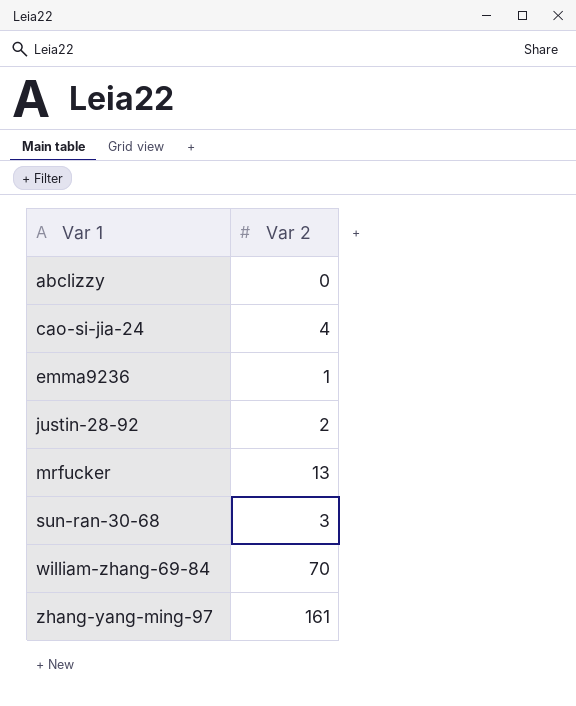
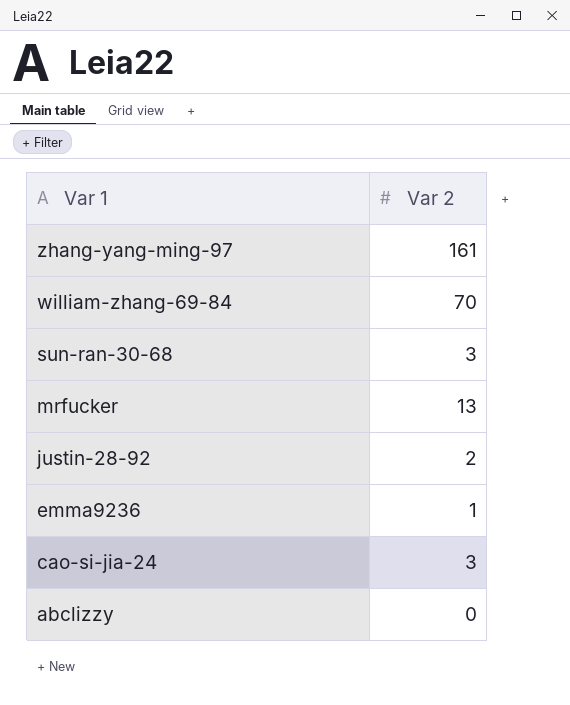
row order: Var 1 ascending -> Var 1 descending
cao-si-jia-24 | Var 2: 4 -> 3

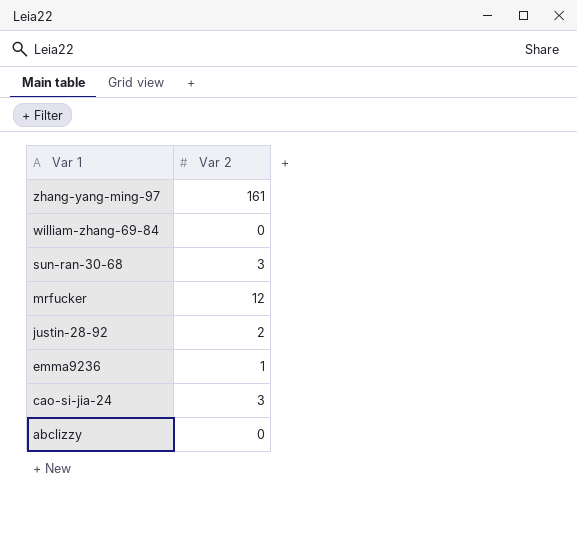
william-zhang-69-84 | Var 2: 70 -> 0
mrfucker | Var 2: 13 -> 12

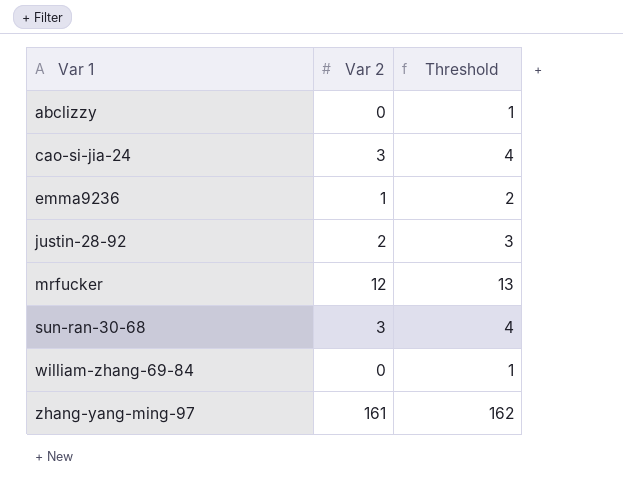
row order: Var 1 descending -> Var 1 ascending
column Threshold | formula: none -> [Var 2] + 1

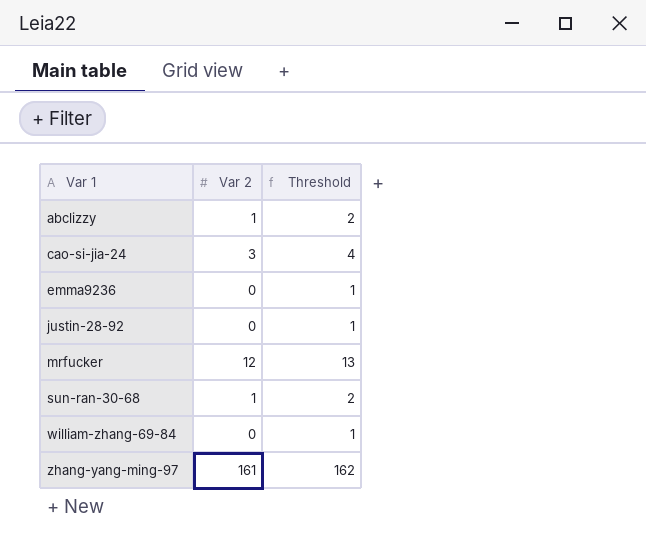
abclizzy | Var 2: 0 -> 1
abclizzy | Threshold: 1 -> 2
emma9236 | Var 2: 1 -> 0
emma9236 | Threshold: 2 -> 1
justin-28-92 | Var 2: 2 -> 0
justin-28-92 | Threshold: 3 -> 1
sun-ran-30-68 | Var 2: 3 -> 1
sun-ran-30-68 | Threshold: 4 -> 2

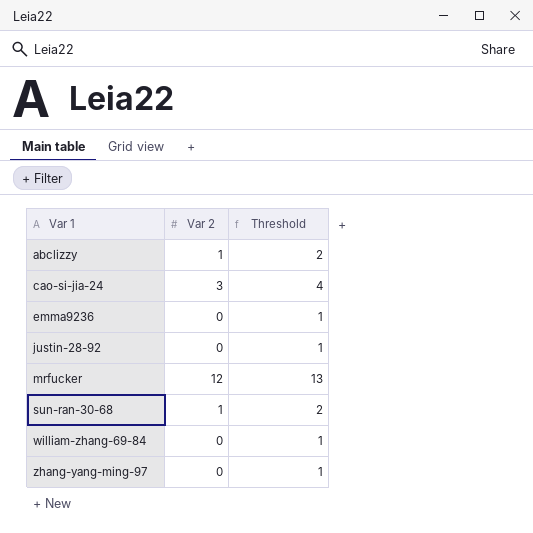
zhang-yang-ming-97 | Var 2: 161 -> 0
zhang-yang-ming-97 | Threshold: 162 -> 1

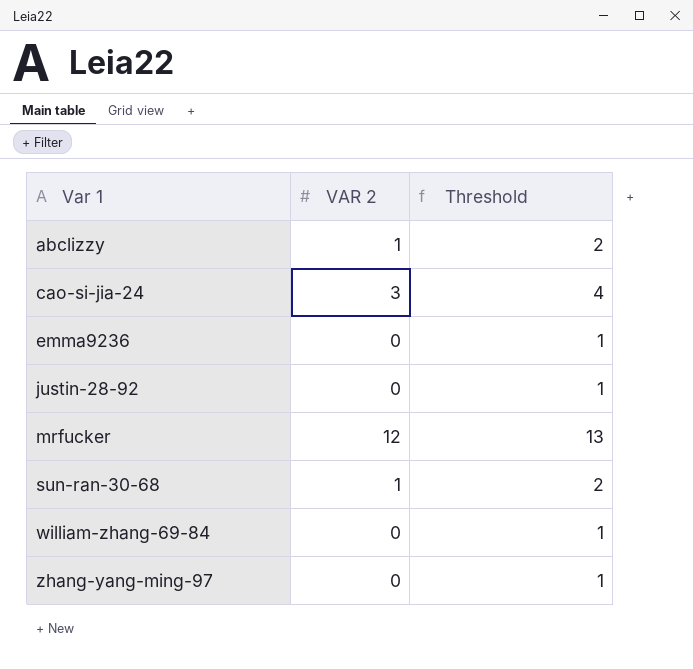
column name: Var 2 -> VAR 2

